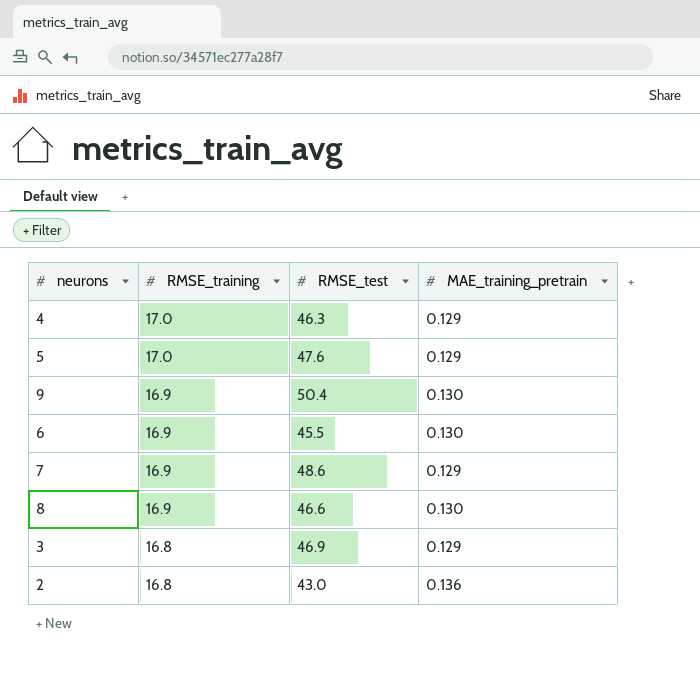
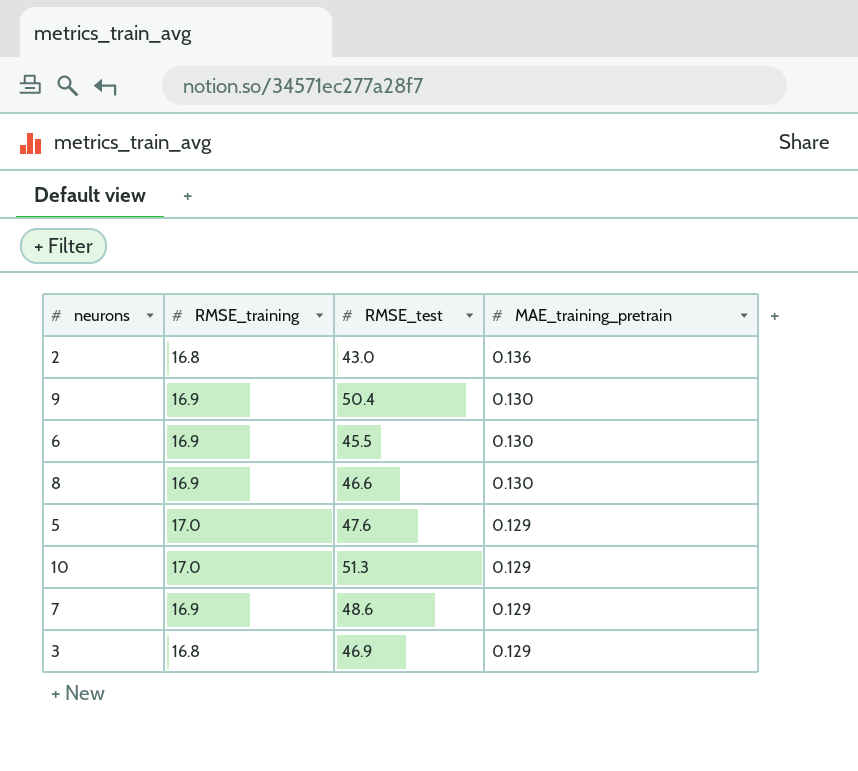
row order: RMSE_training descending -> MAE_training_pretrain descending
row 4: 17.0 | 46.3 | 0.129 -> none
row 10: none -> 17.0 | 51.3 | 0.129

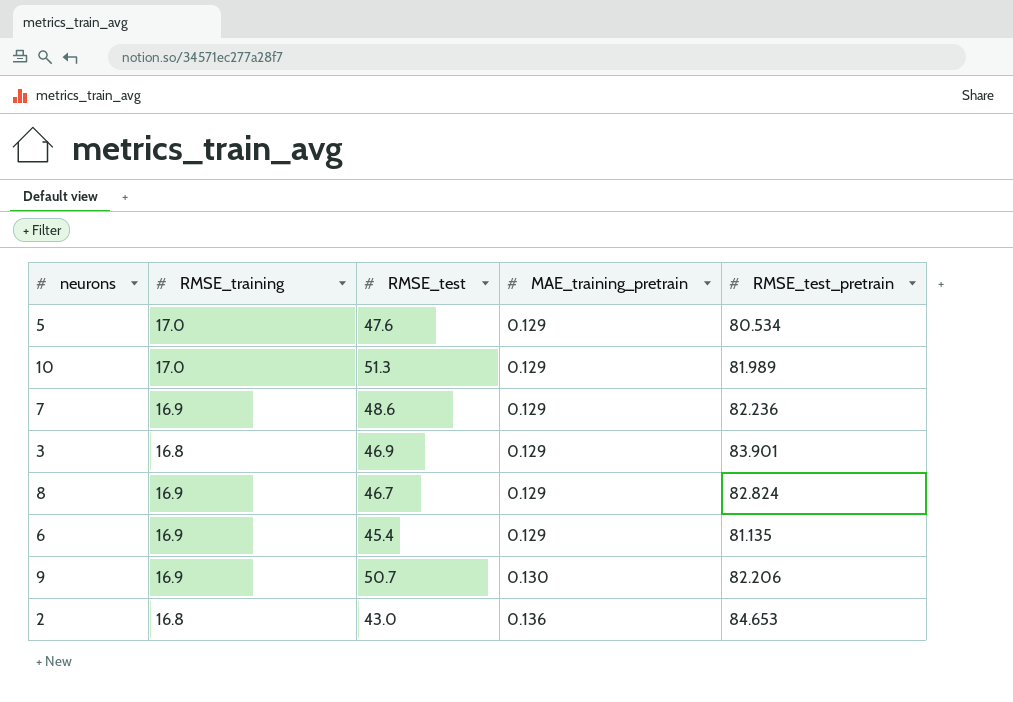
row order: MAE_training_pretrain descending -> MAE_training_pretrain ascending
column RMSE_test_pretrain | position: none -> 5
8 | RMSE_test: 46.6 -> 46.7
8 | MAE_training_pretrain: 0.130 -> 0.129
6 | RMSE_test: 45.5 -> 45.4
6 | MAE_training_pretrain: 0.130 -> 0.129
9 | RMSE_test: 50.4 -> 50.7

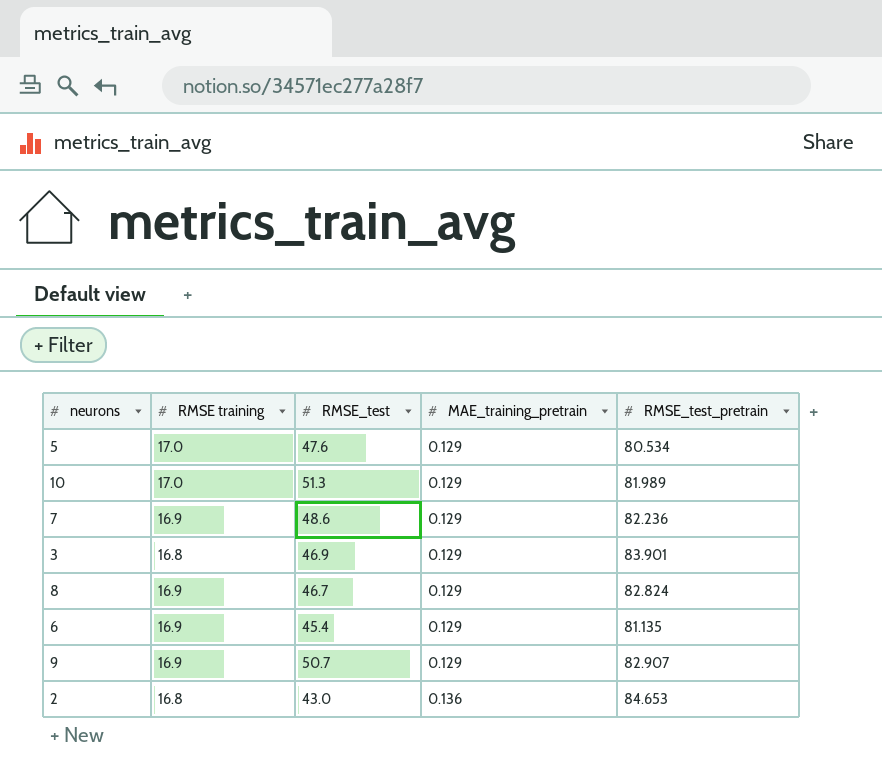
column name: RMSE_training -> RMSE training
9 | MAE_training_pretrain: 0.130 -> 0.129
9 | RMSE_test_pretrain: 82.206 -> 82.907

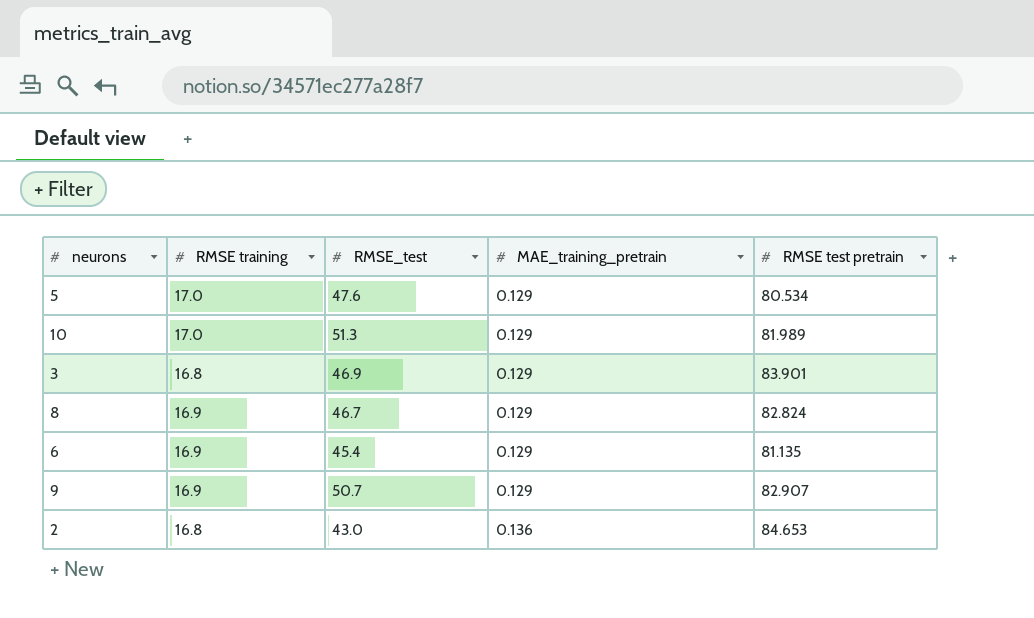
column name: RMSE_test_pretrain -> RMSE test pretrain
row 7: 16.9 | 48.6 | 0.129 | 82.236 -> none

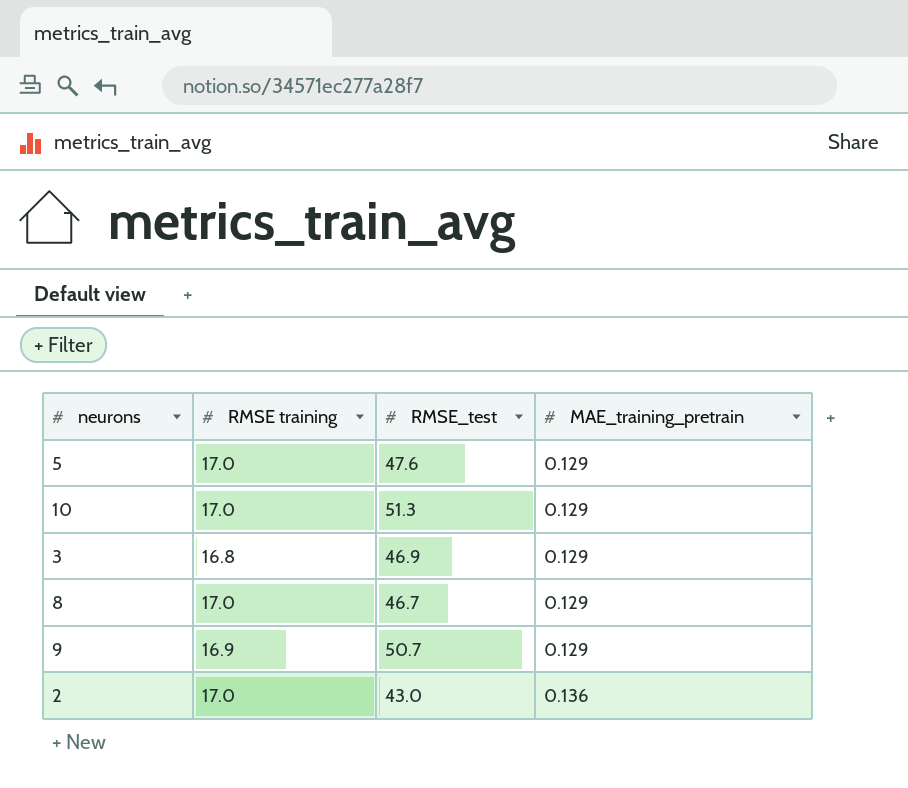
column RMSE test pretrain | position: 5 -> none
row 6: 16.9 | 45.4 | 0.129 | 81.135 -> none
8 | RMSE training: 16.9 -> 17.0
2 | RMSE training: 16.8 -> 17.0

